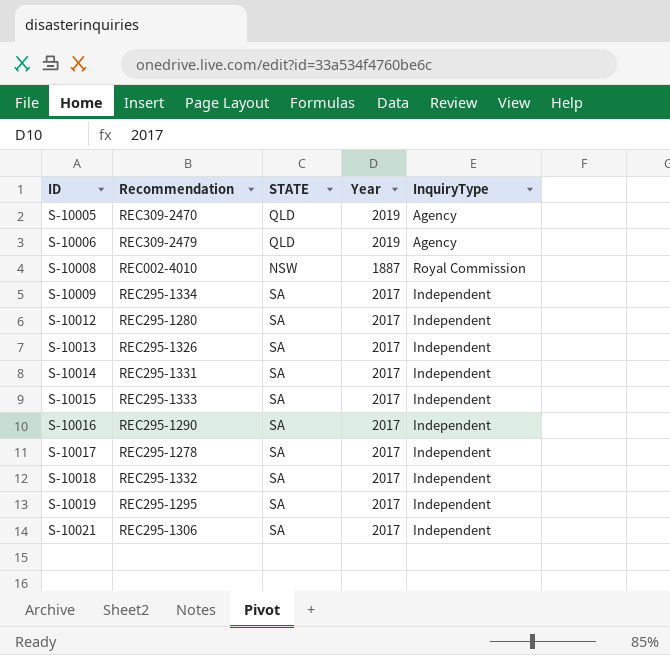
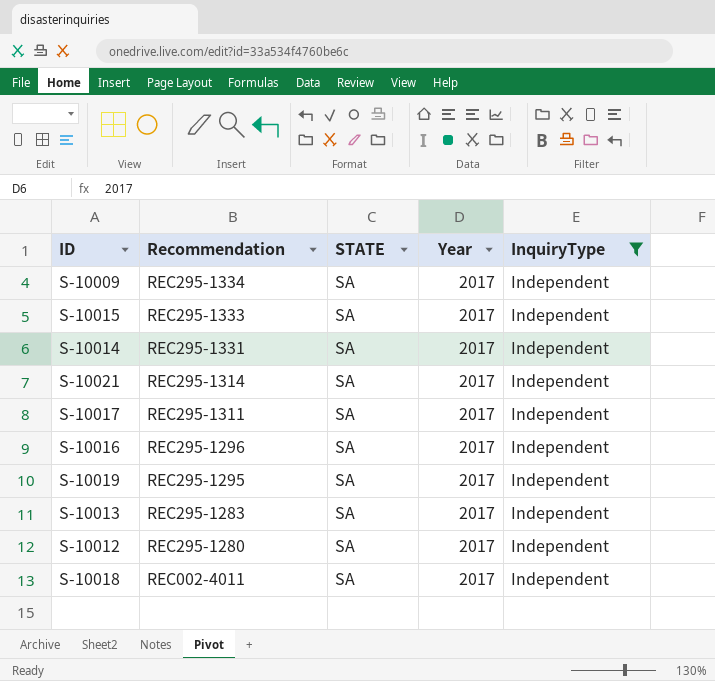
filter: none -> InquiryType = Independent
row order: ID ascending -> Recommendation descending
S-10021 | Recommendation: REC295-1306 -> REC295-1314
S-10017 | Recommendation: REC295-1278 -> REC295-1311
S-10016 | Recommendation: REC295-1290 -> REC295-1296
S-10013 | Recommendation: REC295-1326 -> REC295-1283
S-10018 | Recommendation: REC295-1332 -> REC002-4011

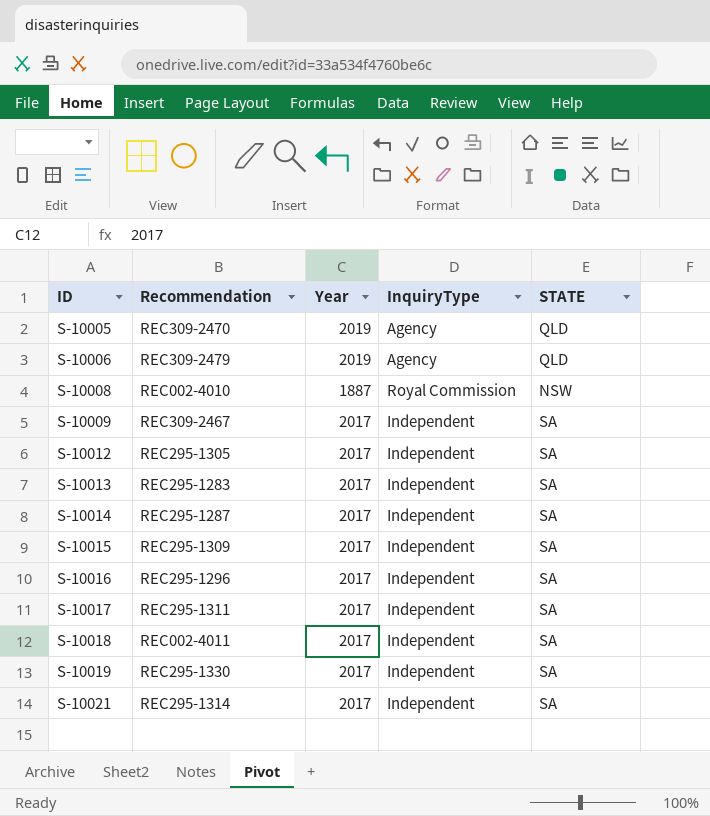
filter: InquiryType = Independent -> none
row order: Recommendation descending -> ID ascending
column STATE | position: 3 -> 5
S-10009 | Recommendation: REC295-1334 -> REC309-2467
S-10012 | Recommendation: REC295-1280 -> REC295-1305
S-10014 | Recommendation: REC295-1331 -> REC295-1287
S-10015 | Recommendation: REC295-1333 -> REC295-1309
S-10019 | Recommendation: REC295-1295 -> REC295-1330

